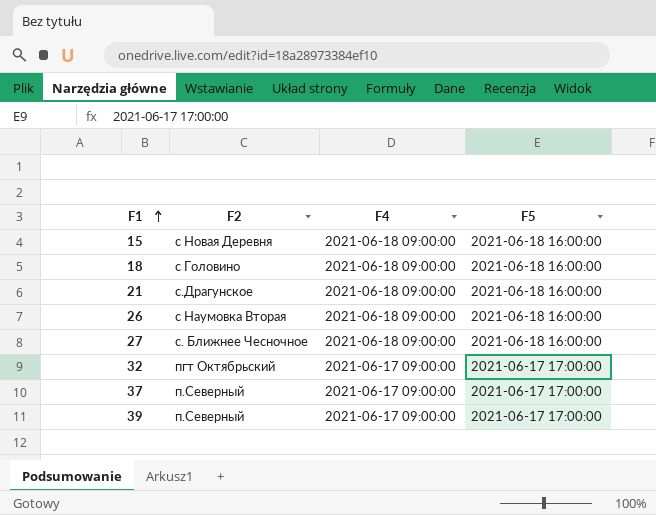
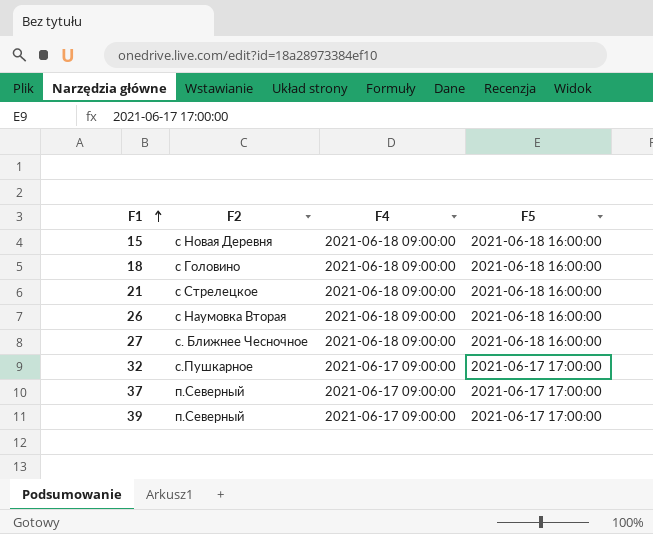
21 | F2: с.Драгунское -> с Стрелецкое
32 | F2: пгт Октябрьский -> с.Пушкарное

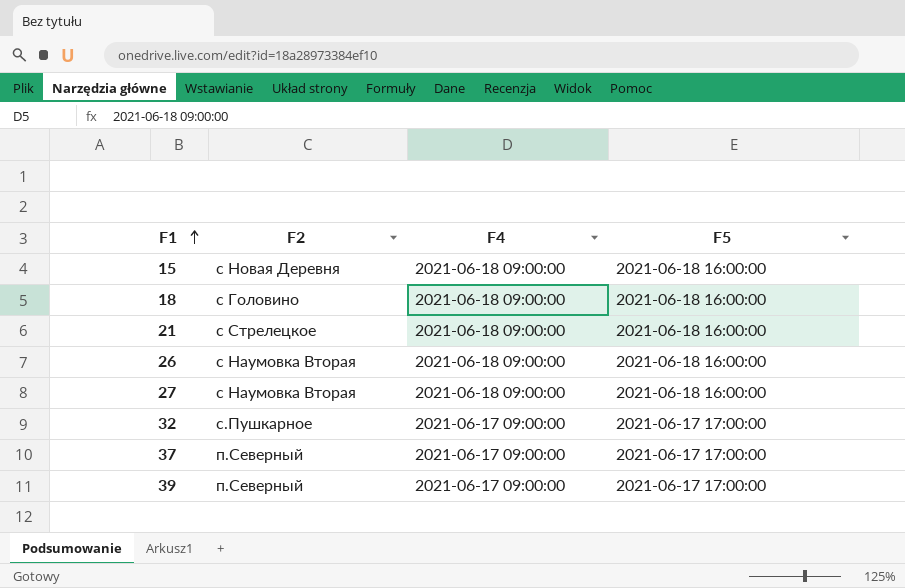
27 | F2: с. Ближнее Чесночное -> с Наумовка Вторая

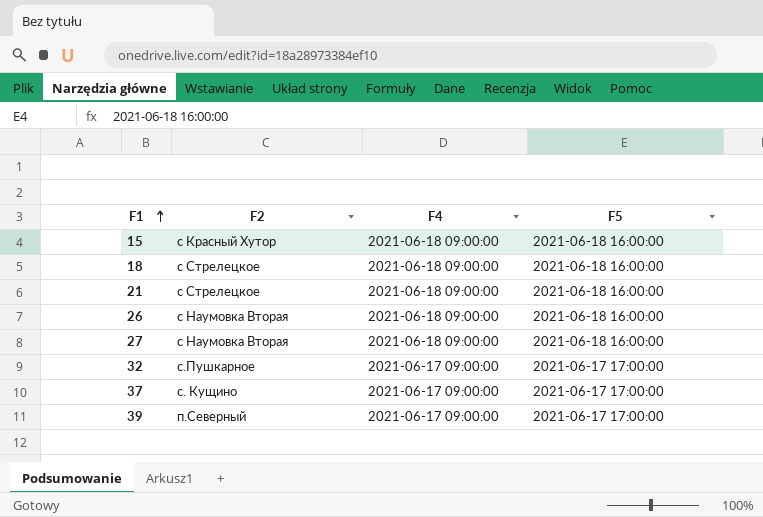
15 | F2: с Новая Деревня -> с Красный Хутор
18 | F2: с Головино -> с Стрелецкое
37 | F2: п.Северный -> с. Кущино

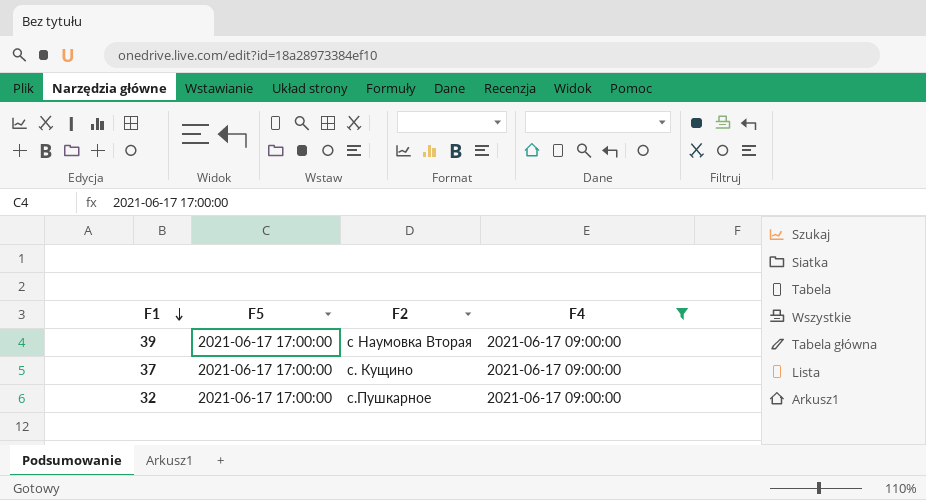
filter: none -> F4 = 2021-06-17 09:00:00
row order: F1 ascending -> F1 descending
column F5 | position: 4 -> 2
39 | F2: п.Северный -> с Наумовка Вторая

